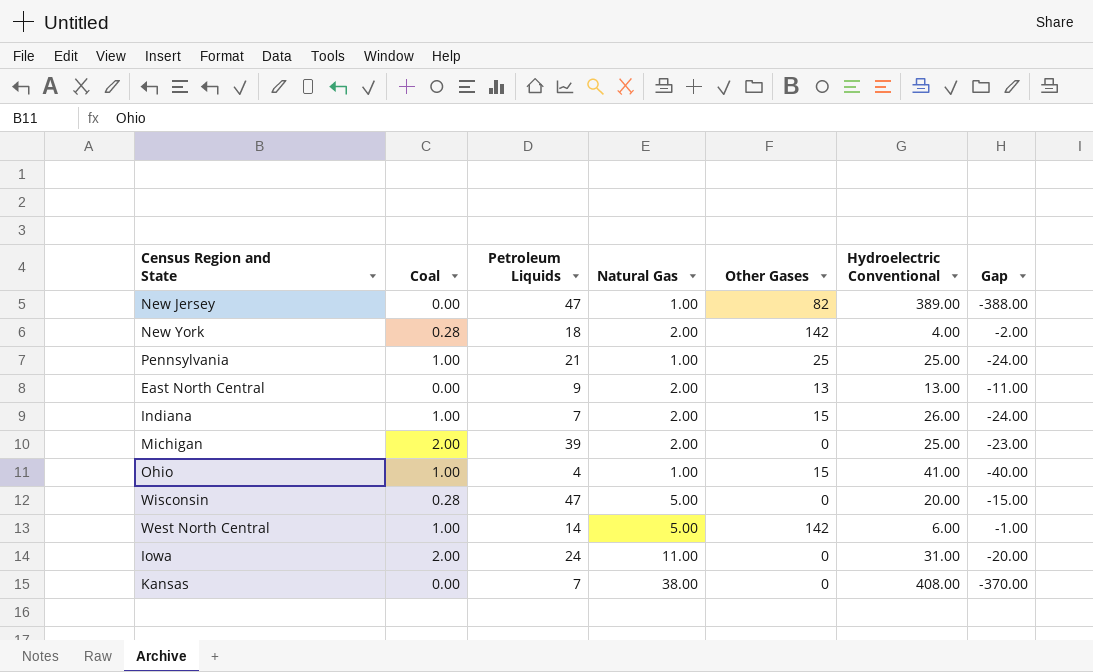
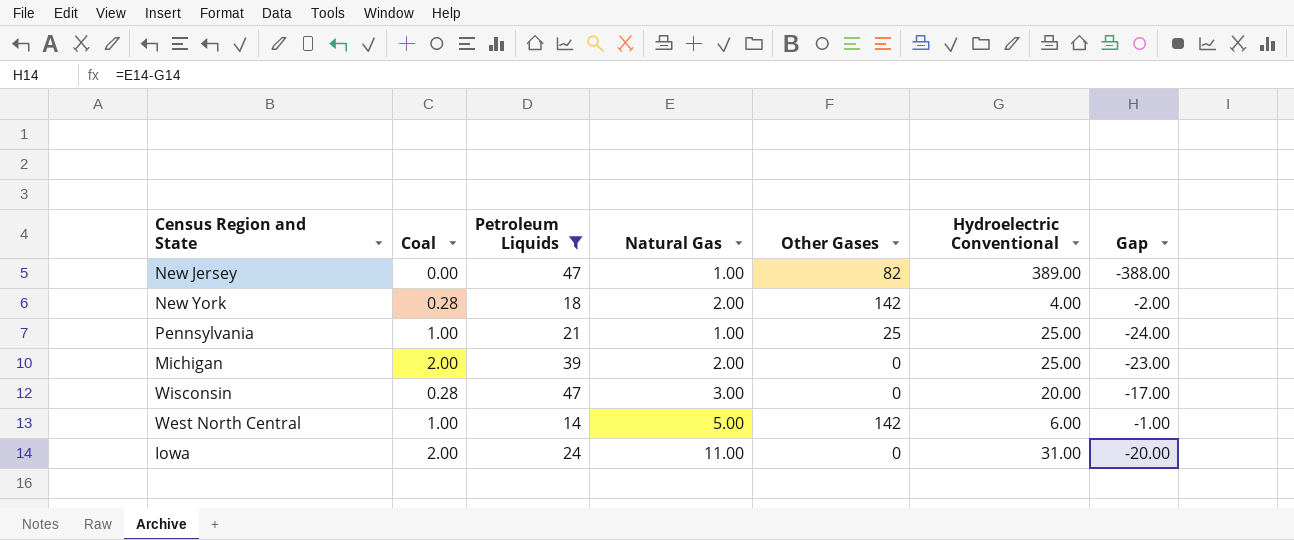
filter: none -> Petroleum Liquids >= 14
Wisconsin | Natural Gas: 5.00 -> 3.00
Wisconsin | Gap: -15.00 -> -17.00

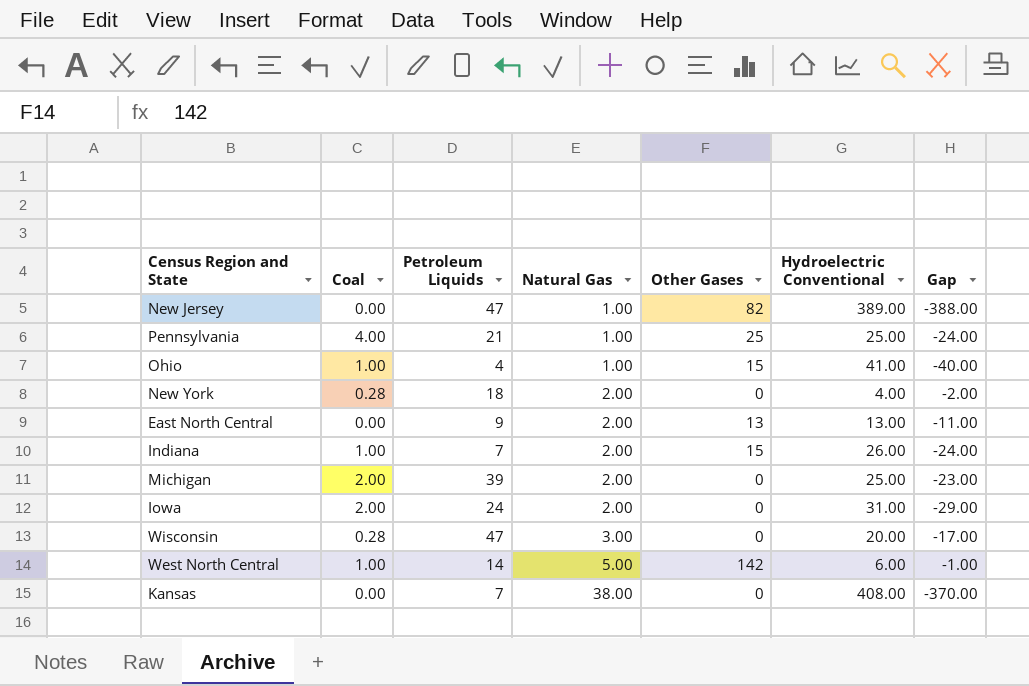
filter: Petroleum Liquids >= 14 -> none
row order: none -> Natural Gas ascending
Pennsylvania | Coal: 1.00 -> 4.00
New York | Other Gases: 142 -> 0
Iowa | Natural Gas: 11.00 -> 2.00
Iowa | Gap: -20.00 -> -29.00

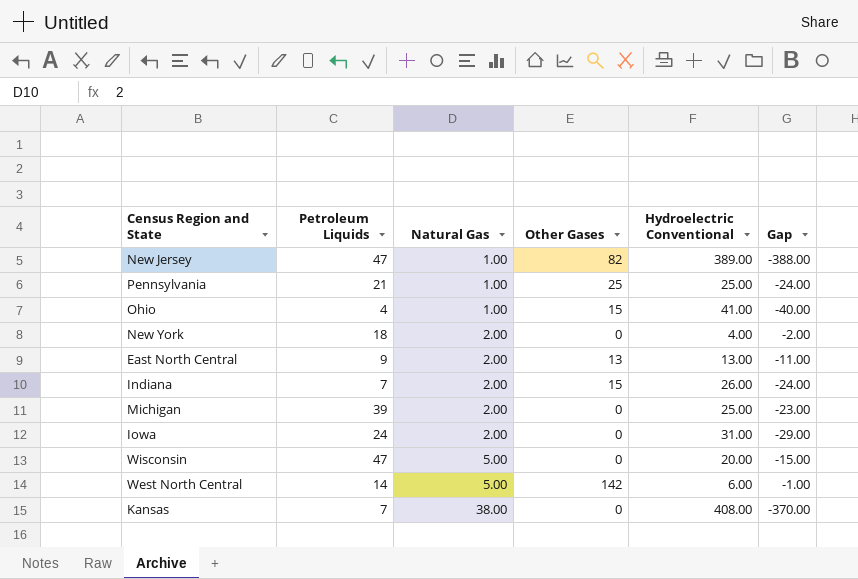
column Coal | position: 2 -> none
Wisconsin | Natural Gas: 3.00 -> 5.00
Wisconsin | Gap: -17.00 -> -15.00

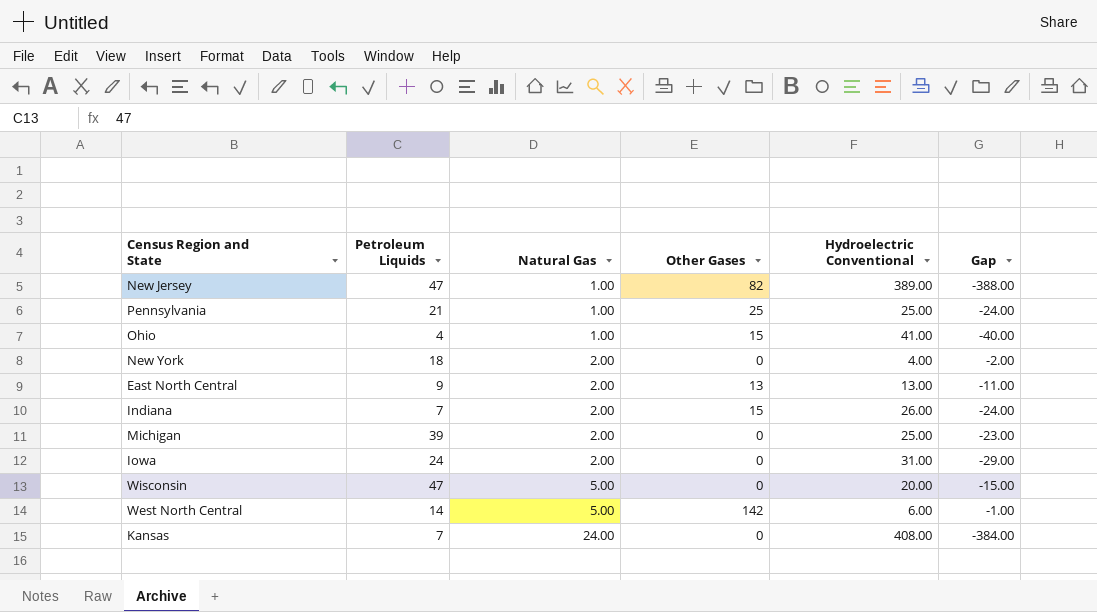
Kansas | Natural Gas: 38.00 -> 24.00
Kansas | Gap: -370.00 -> -384.00

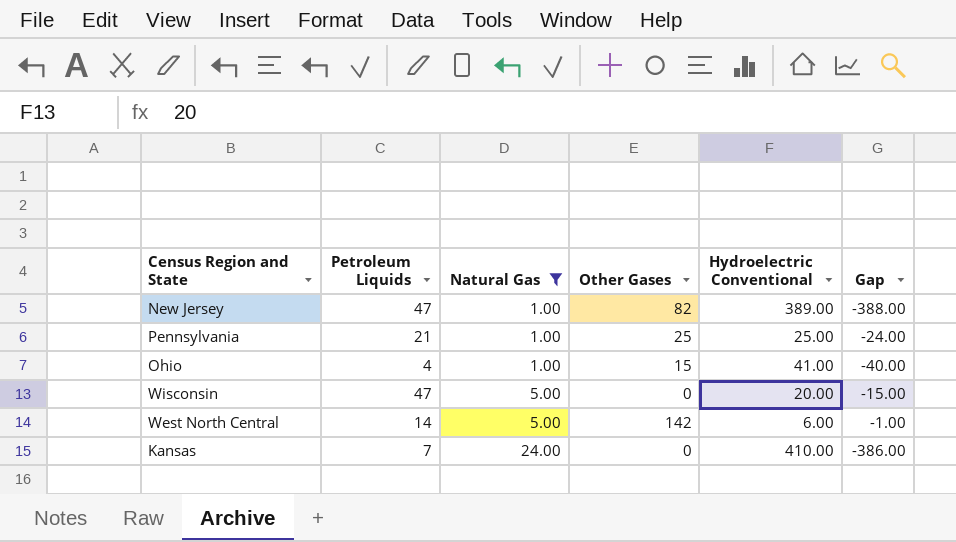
filter: none -> Natural Gas != 2.00
Kansas | Hydroelectric Conventional: 408.00 -> 410.00
Kansas | Gap: -384.00 -> -386.00

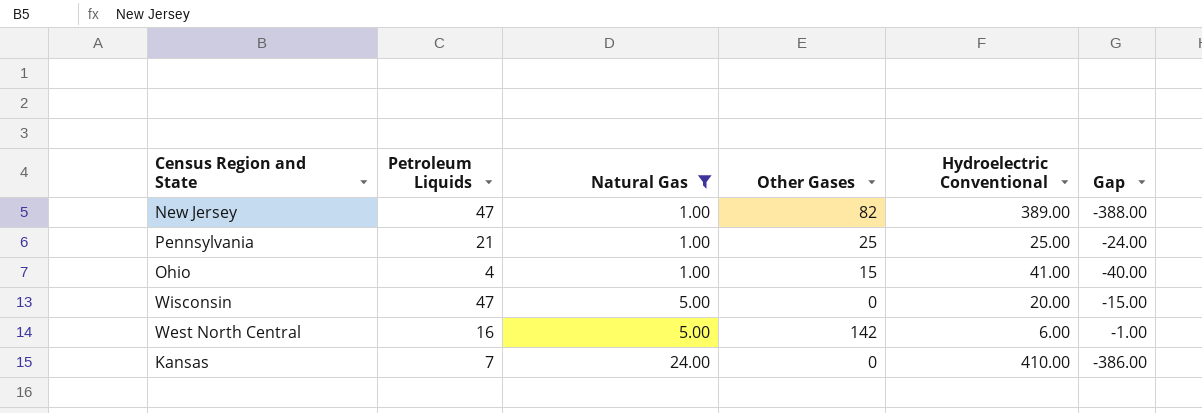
West North Central | Petroleum Liquids: 14 -> 16

